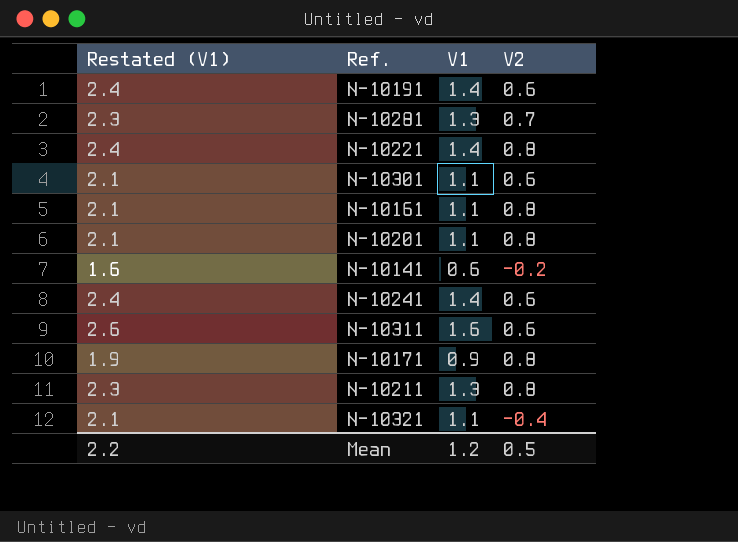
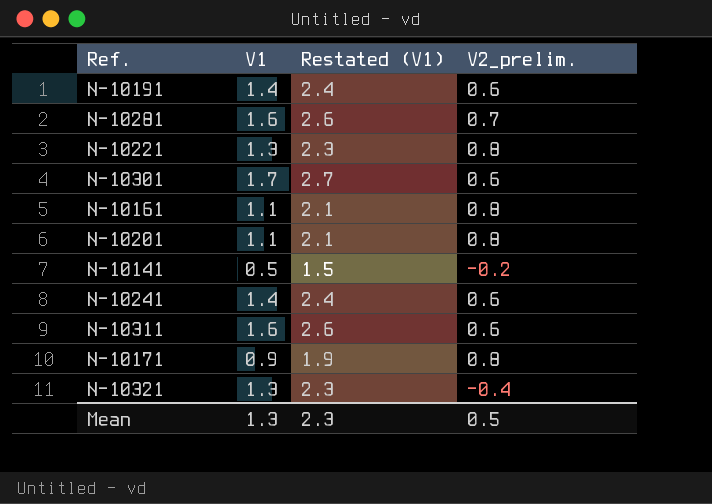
column Restated (V1) | position: 1 -> 3
column name: V2 -> V2_prelim.
row N-10211: 2.3 | 1.3 | 0.8 -> none
N-10281 | V1: 1.3 -> 1.6
N-10281 | Restated (V1): 2.3 -> 2.6
N-10221 | V1: 1.4 -> 1.3
N-10221 | Restated (V1): 2.4 -> 2.3
N-10301 | V1: 1.1 -> 1.7
N-10301 | Restated (V1): 2.1 -> 2.7
N-10141 | V1: 0.6 -> 0.5
N-10141 | Restated (V1): 1.6 -> 1.5
N-10321 | V1: 1.1 -> 1.3
N-10321 | Restated (V1): 2.1 -> 2.3
Mean | V1: 1.2 -> 1.3
Mean | Restated (V1): 2.2 -> 2.3

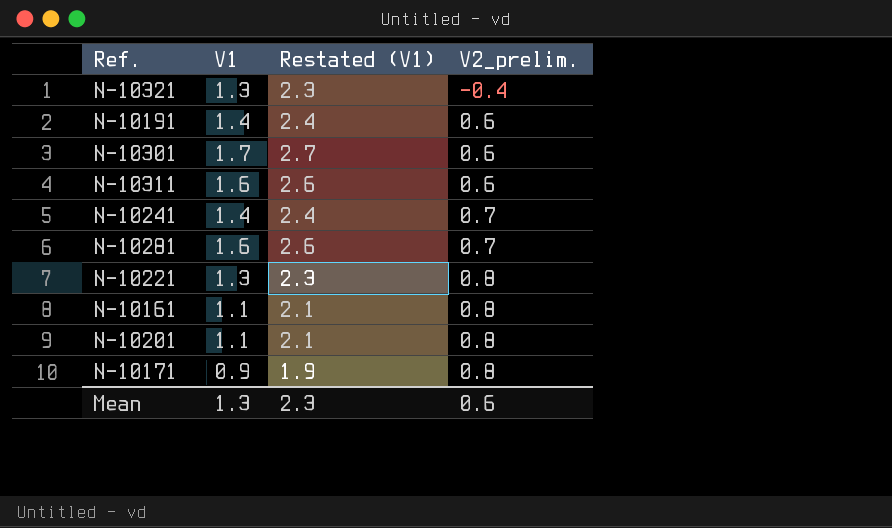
row order: none -> V2_prelim. ascending
row N-10141: 0.5 | 1.5 | -0.2 -> none
N-10241 | V2_prelim.: 0.6 -> 0.7
Mean | V2_prelim.: 0.5 -> 0.6

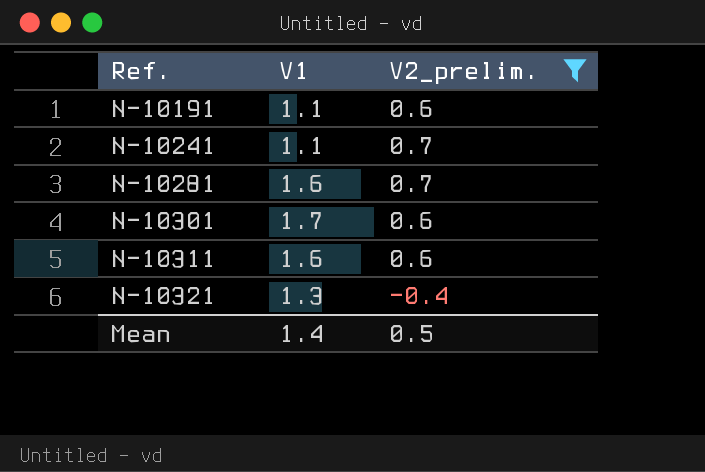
filter: none -> V2_prelim. != 0.8
row order: V2_prelim. ascending -> Ref. ascending
column Restated (V1) | formula: [V1] + 1 -> none
N-10191 | V1: 1.4 -> 1.1
N-10241 | V1: 1.4 -> 1.1
Mean | V1: 1.3 -> 1.4
Mean | V2_prelim.: 0.6 -> 0.5

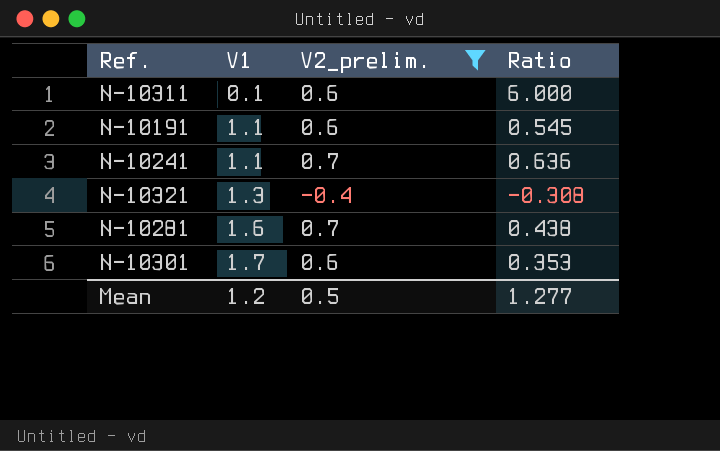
row order: Ref. ascending -> V1 ascending
column Ratio | formula: none -> [V2_prelim.] / [V1]
N-10311 | V1: 1.6 -> 0.1
Mean | V1: 1.4 -> 1.2

